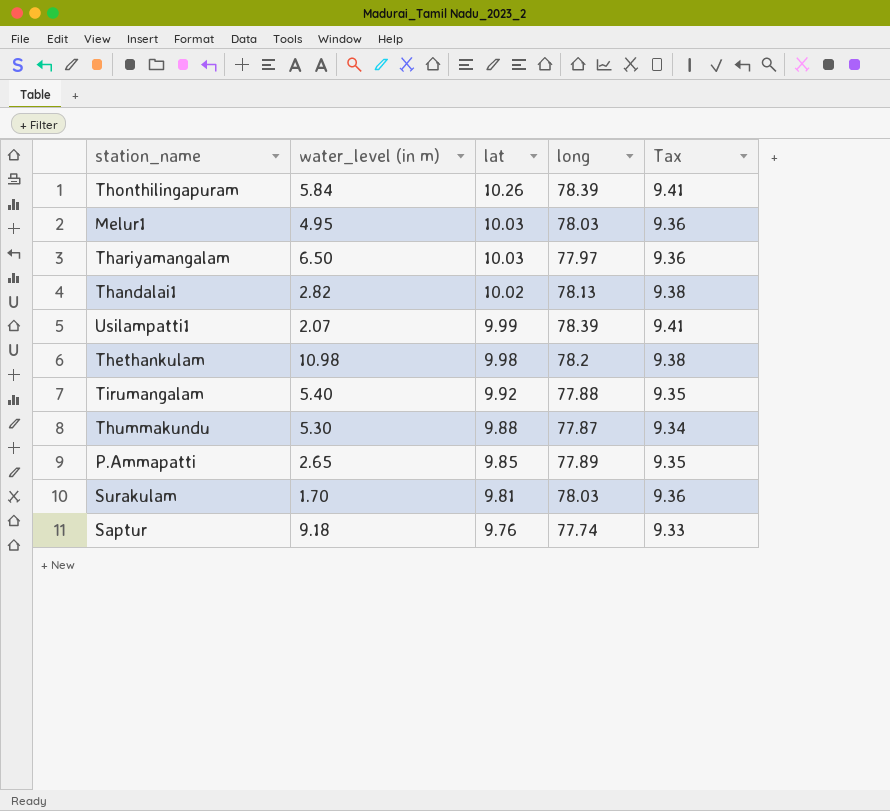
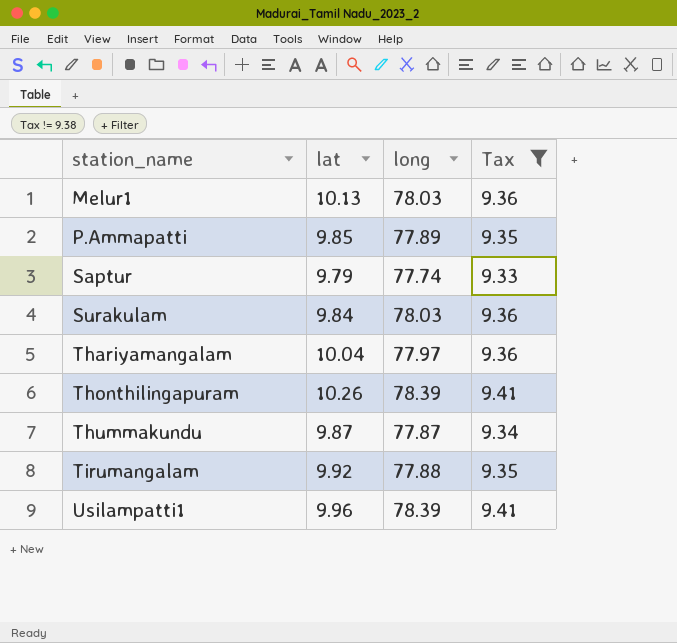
filter: none -> Tax != 9.38
row order: lat descending -> station_name ascending
column water_level (in m) | position: 2 -> none
Melur1 | lat: 10.03 -> 10.13
Saptur | lat: 9.76 -> 9.79
Surakulam | lat: 9.81 -> 9.84
Thariyamangalam | lat: 10.03 -> 10.04
Thummakundu | lat: 9.88 -> 9.87
Usilampatti1 | lat: 9.99 -> 9.96

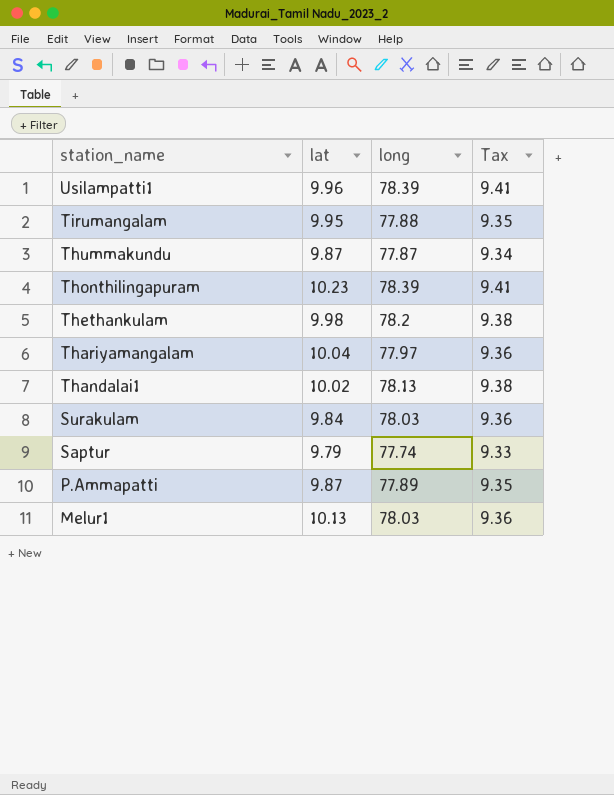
filter: Tax != 9.38 -> none
row order: station_name ascending -> station_name descending
Tirumangalam | lat: 9.92 -> 9.95
Thonthilingapuram | lat: 10.26 -> 10.23
P.Ammapatti | lat: 9.85 -> 9.87

